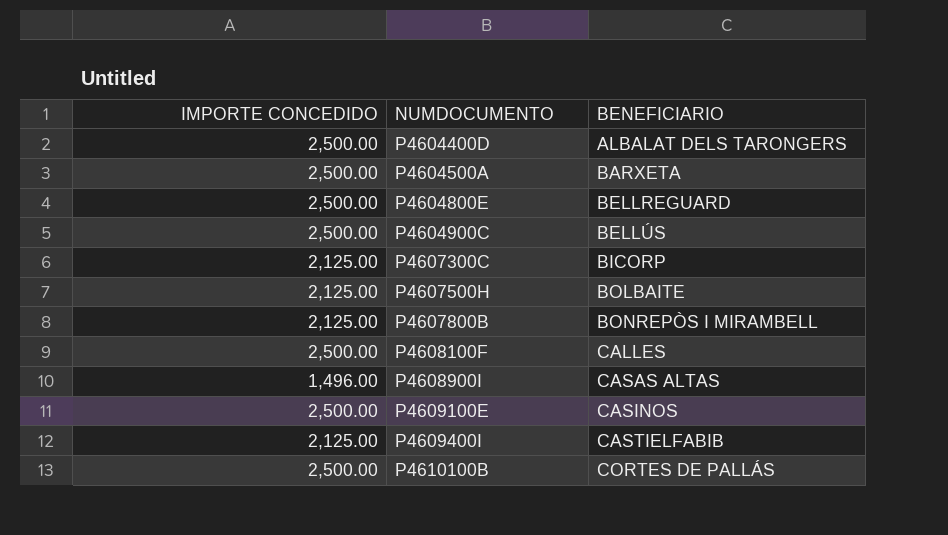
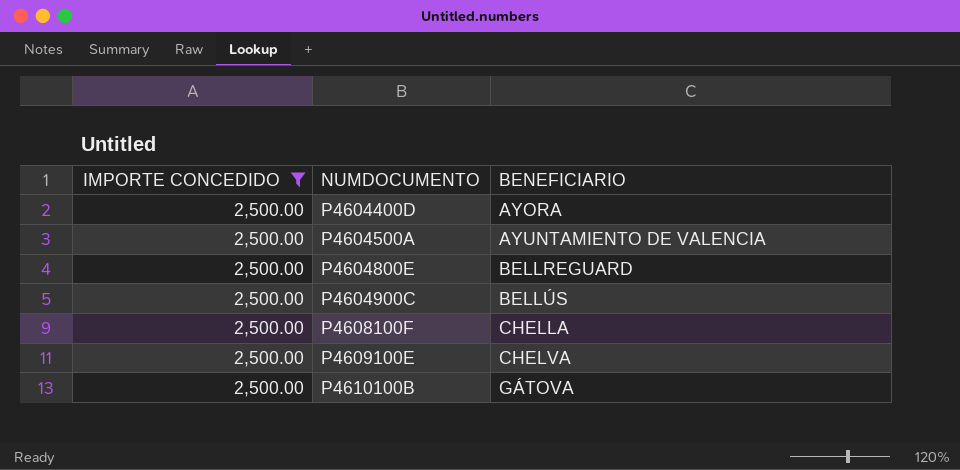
filter: none -> IMPORTE CONCEDIDO = 2,500.00
P4604400D | BENEFICIARIO: ALBALAT DELS TARONGERS -> AYORA
P4604500A | BENEFICIARIO: BARXETA -> AYUNTAMIENTO DE VALENCIA
P4608100F | BENEFICIARIO: CALLES -> CHELLA
P4609100E | BENEFICIARIO: CASINOS -> CHELVA
P4610100B | BENEFICIARIO: CORTES DE PALLÁS -> GÁTOVA

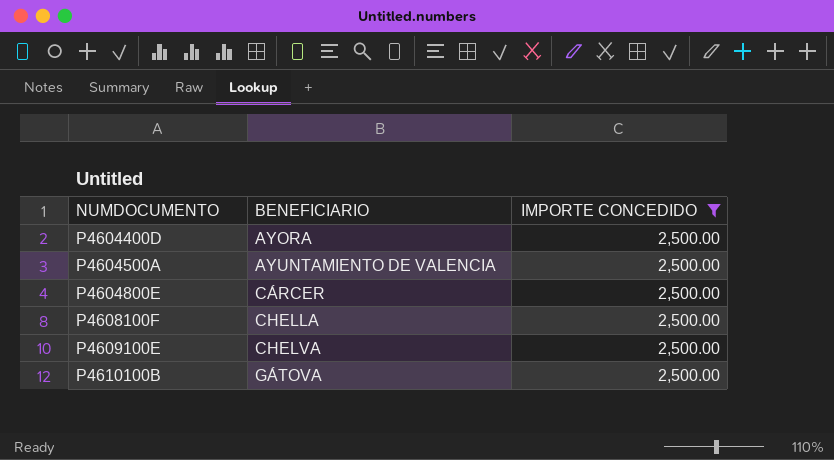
column IMPORTE CONCEDIDO | position: 1 -> 3
row P4604900C: 2,500.00 | BELLÚS -> none
P4604800E | BENEFICIARIO: BELLREGUARD -> CÁRCER

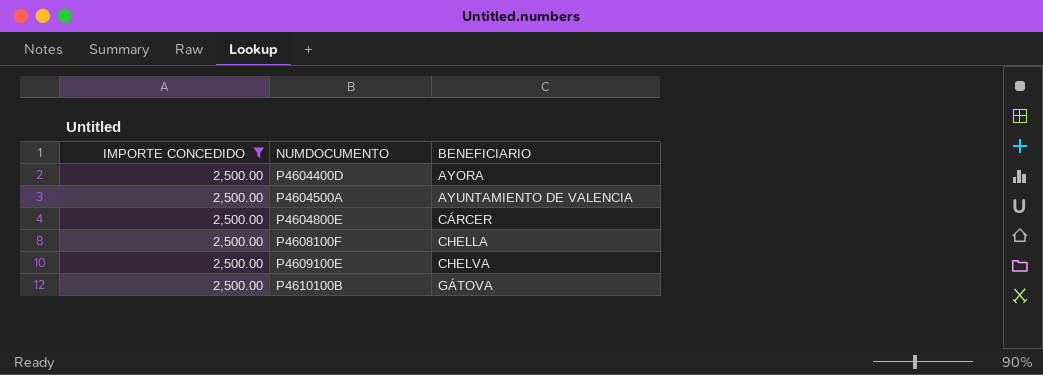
column IMPORTE CONCEDIDO | position: 3 -> 1

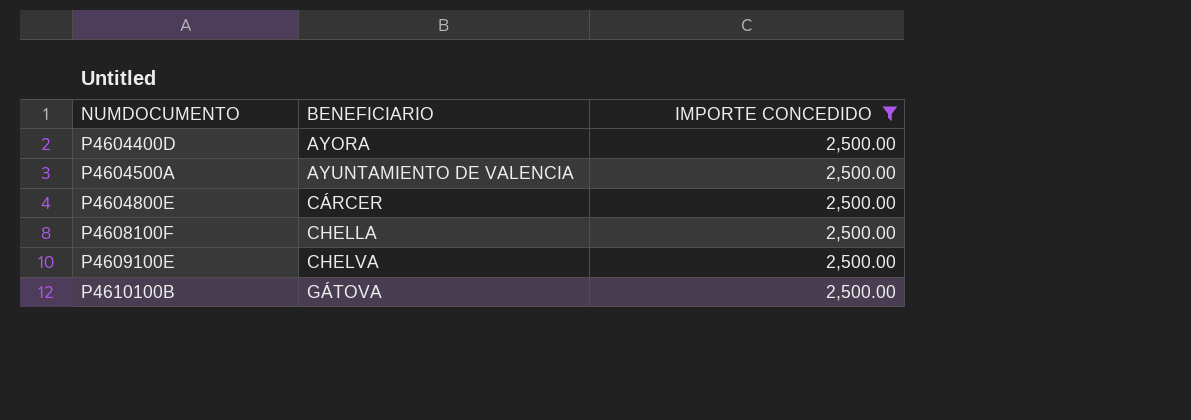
column IMPORTE CONCEDIDO | position: 1 -> 3

